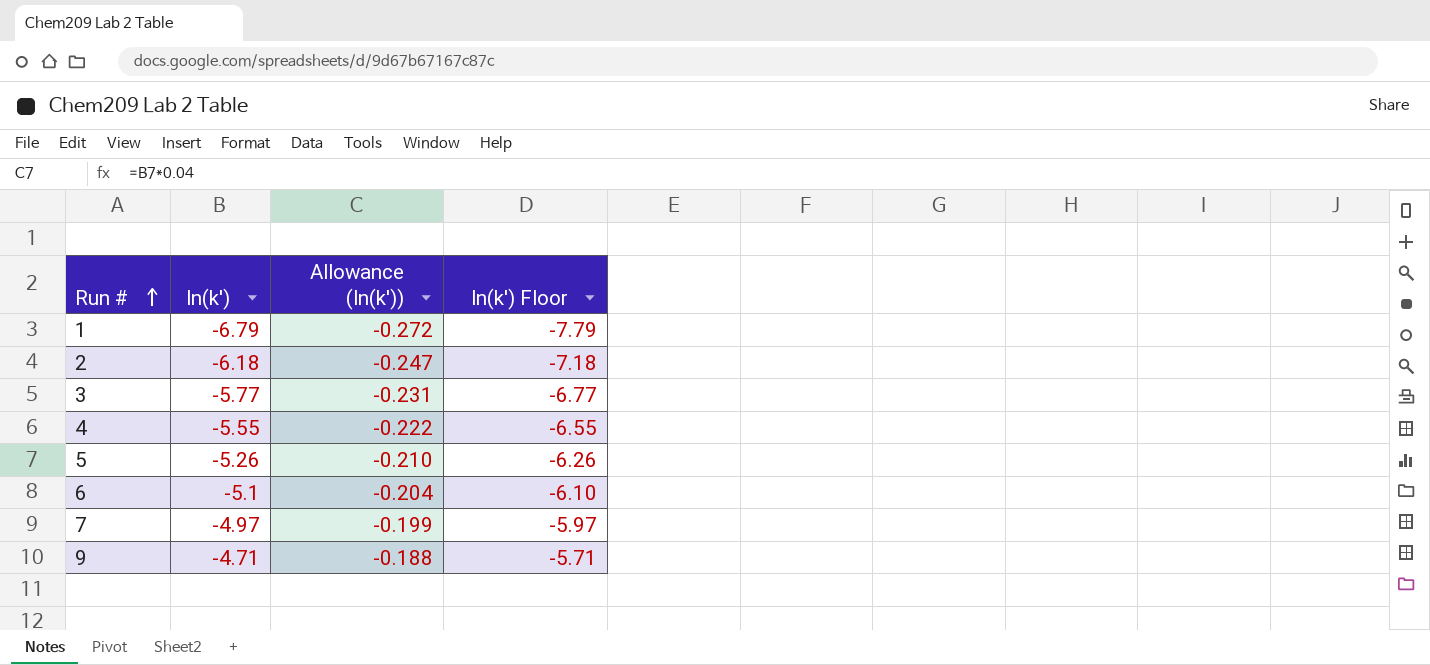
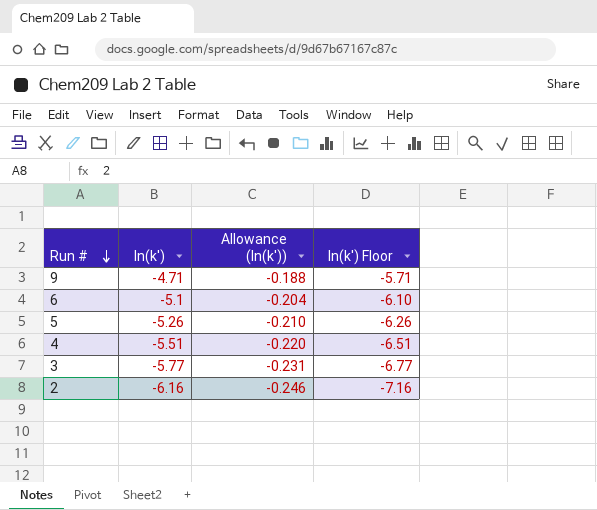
row order: Run # ascending -> Run # descending
row 1: -6.79 | -0.272 | -7.79 -> none
row 7: -4.97 | -0.199 | -5.97 -> none
4 | ln(k'): -5.55 -> -5.51
4 | Allowance (ln(k')): -0.222 -> -0.220
4 | ln(k') Floor: -6.55 -> -6.51
2 | ln(k'): -6.18 -> -6.16
2 | Allowance (ln(k')): -0.247 -> -0.246
2 | ln(k') Floor: -7.18 -> -7.16

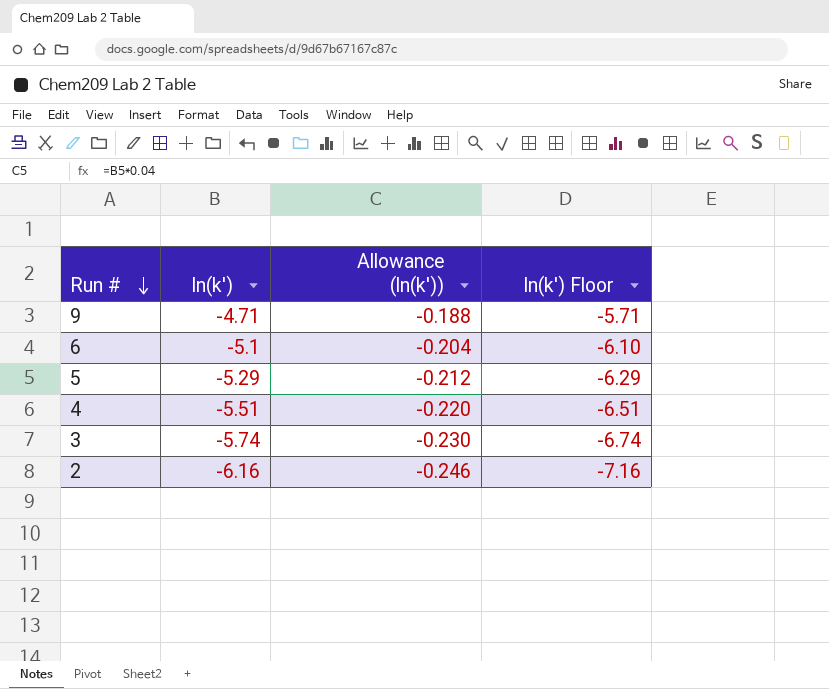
5 | ln(k'): -5.26 -> -5.29
5 | Allowance (ln(k')): -0.210 -> -0.212
5 | ln(k') Floor: -6.26 -> -6.29
3 | ln(k'): -5.77 -> -5.74
3 | Allowance (ln(k')): -0.231 -> -0.230
3 | ln(k') Floor: -6.77 -> -6.74

